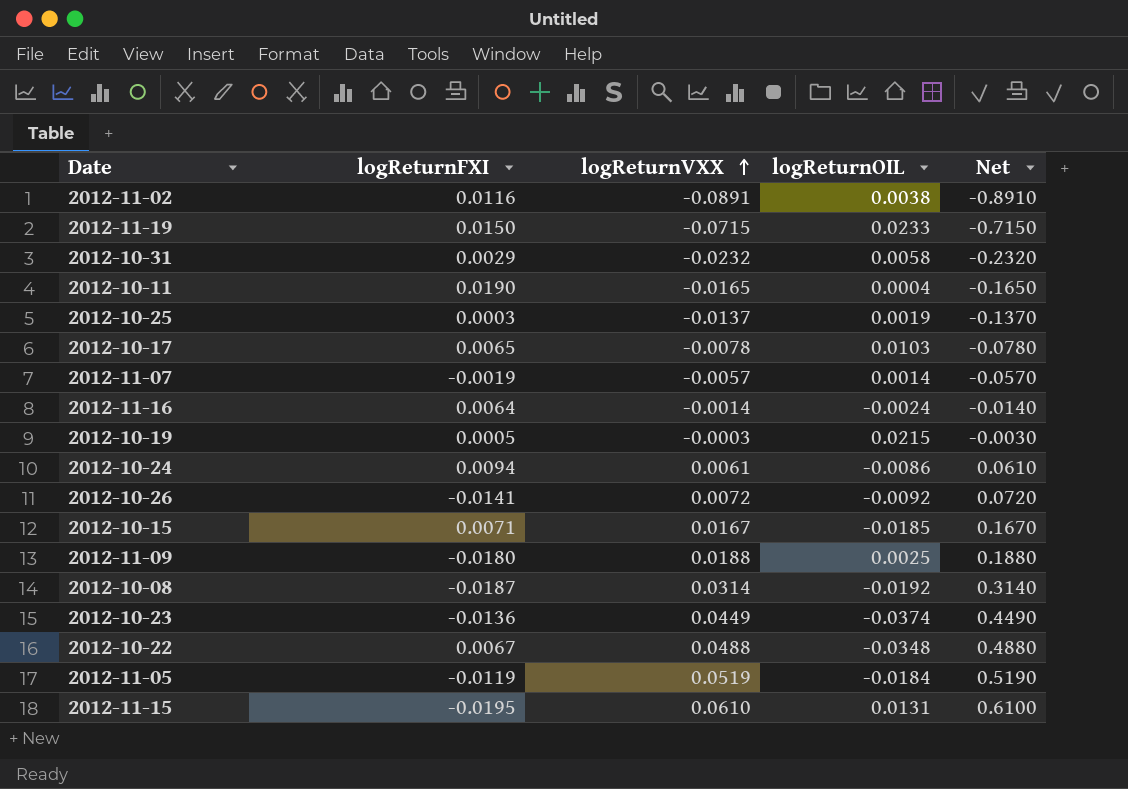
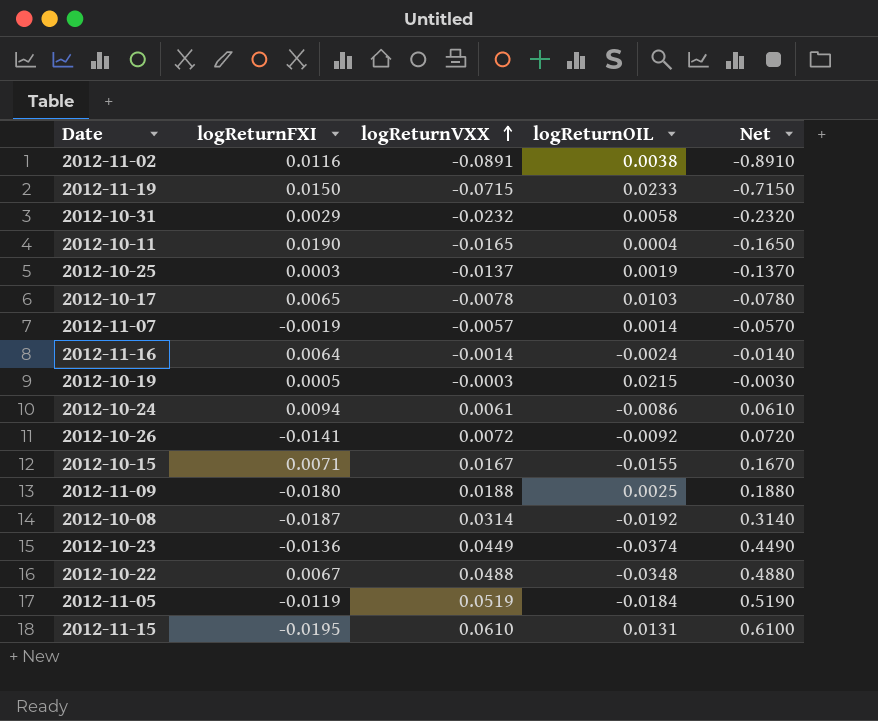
2012-10-15 | logReturnOIL: -0.0185 -> -0.0155

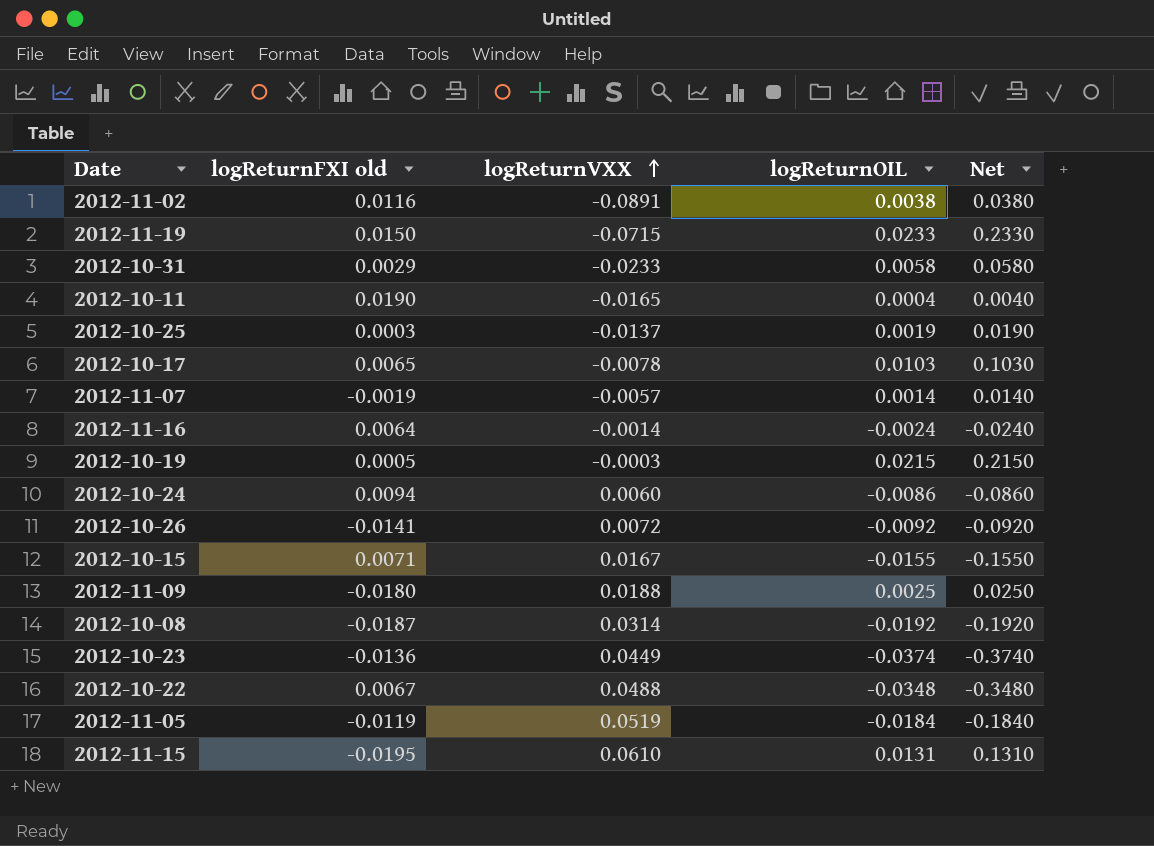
column name: logReturnFXI -> logReturnFXI old
column Net | formula: [logReturnVXX] * 10 -> [logReturnOIL] * 10
2012-10-31 | logReturnVXX: -0.0232 -> -0.0233
2012-10-24 | logReturnVXX: 0.0061 -> 0.0060

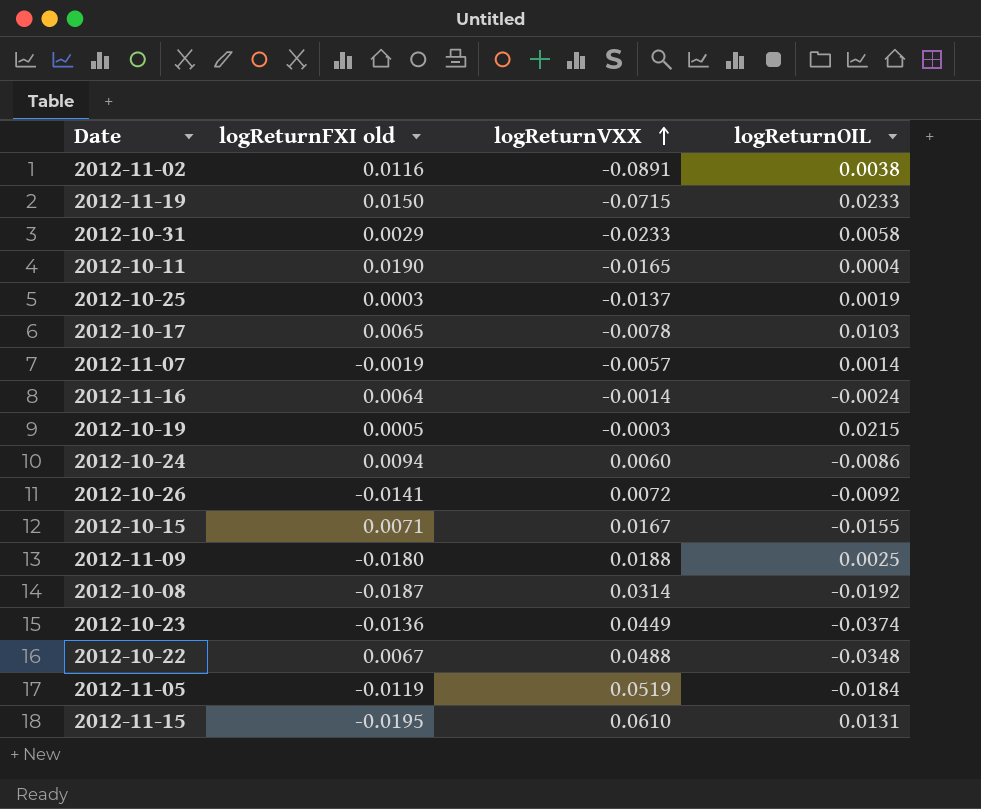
column Net | formula: [logReturnOIL] * 10 -> none

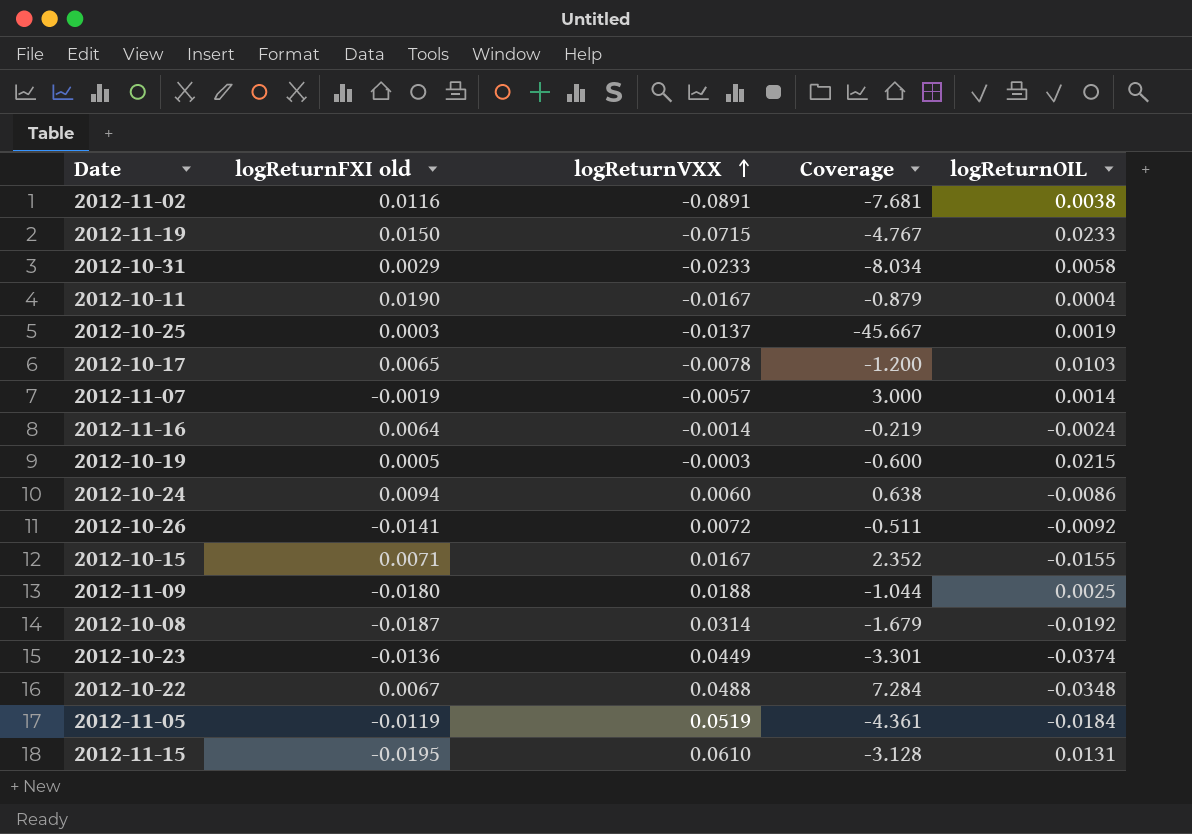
column Coverage | formula: none -> [logReturnVXX] / [logReturnFXI old]
2012-10-11 | logReturnVXX: -0.0165 -> -0.0167

